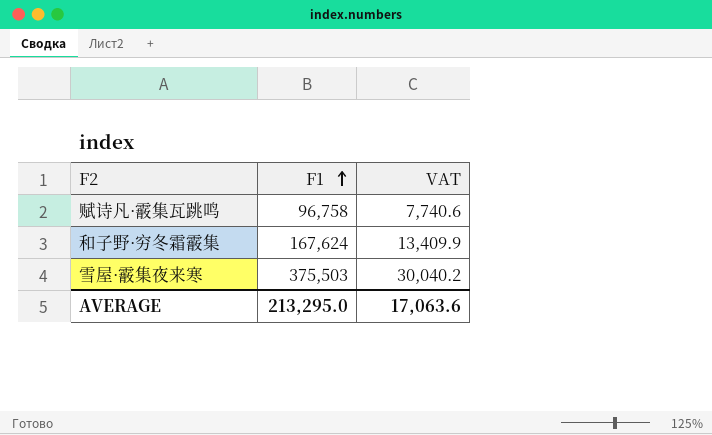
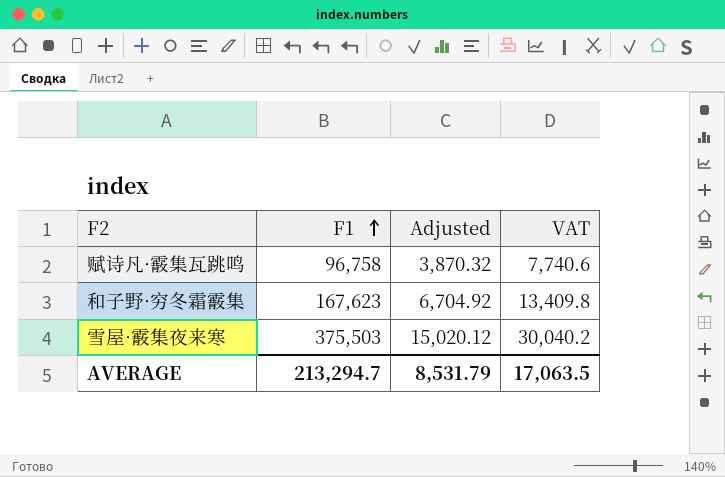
column Adjusted | formula: none -> [F1] * 0.04
和子野·穷冬霜霰集 | F1: 167,624 -> 167,623
和子野·穷冬霜霰集 | VAT: 13,409.9 -> 13,409.8
AVERAGE | F1: 213,295.0 -> 213,294.7
AVERAGE | VAT: 17,063.6 -> 17,063.5

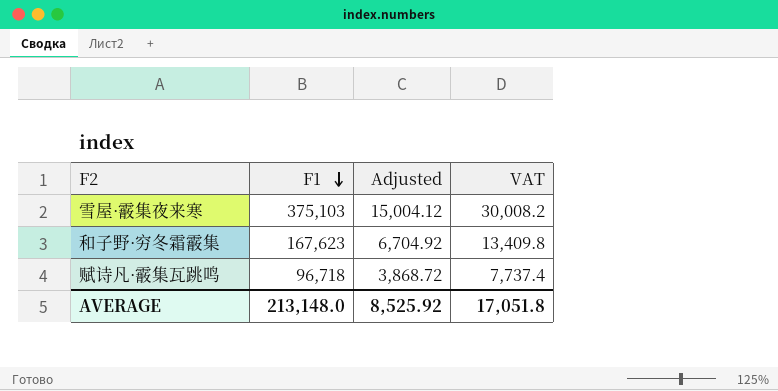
row order: F1 ascending -> F1 descending
雪屋·霰集夜来寒 | F1: 375,503 -> 375,103
雪屋·霰集夜来寒 | Adjusted: 15,020.12 -> 15,004.12
雪屋·霰集夜来寒 | VAT: 30,040.2 -> 30,008.2
赋诗凡·霰集瓦跳鸣 | F1: 96,758 -> 96,718
赋诗凡·霰集瓦跳鸣 | Adjusted: 3,870.32 -> 3,868.72
赋诗凡·霰集瓦跳鸣 | VAT: 7,740.6 -> 7,737.4
AVERAGE | F1: 213,294.7 -> 213,148.0
AVERAGE | Adjusted: 8,531.79 -> 8,525.92
AVERAGE | VAT: 17,063.5 -> 17,051.8

